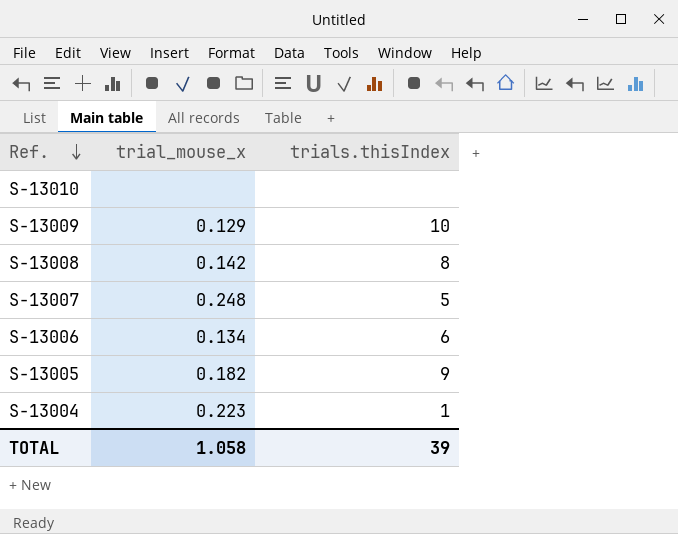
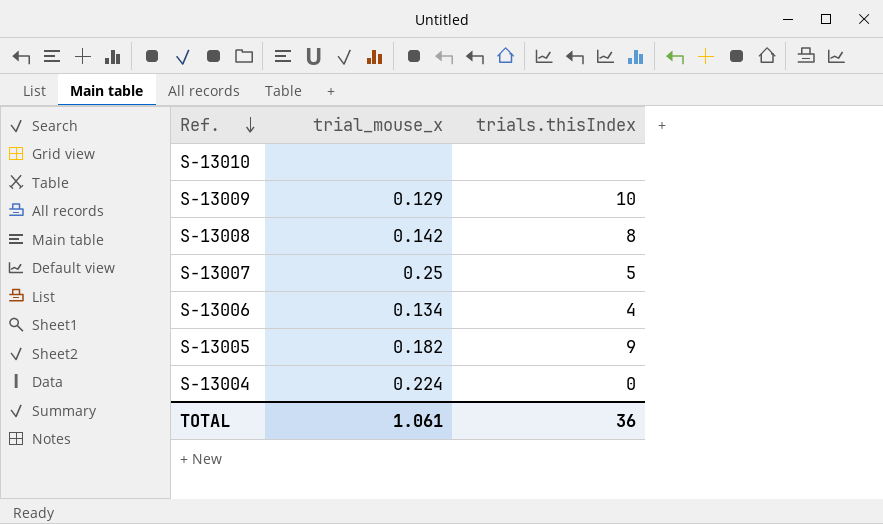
S-13007 | trial_mouse_x: 0.248 -> 0.25
S-13006 | trials.thisIndex: 6 -> 4
S-13004 | trial_mouse_x: 0.223 -> 0.224
S-13004 | trials.thisIndex: 1 -> 0
TOTAL | trial_mouse_x: 1.058 -> 1.061
TOTAL | trials.thisIndex: 39 -> 36

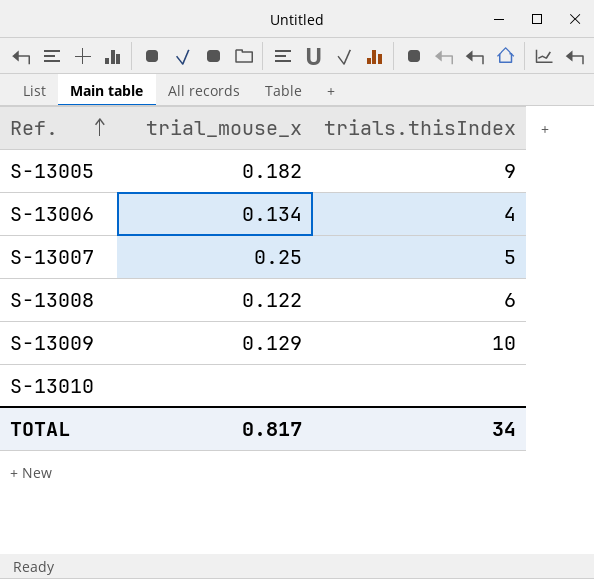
row order: Ref. descending -> Ref. ascending
row S-13004: 0.224 | 0 -> none
S-13008 | trial_mouse_x: 0.142 -> 0.122
S-13008 | trials.thisIndex: 8 -> 6
TOTAL | trial_mouse_x: 1.061 -> 0.817
TOTAL | trials.thisIndex: 36 -> 34

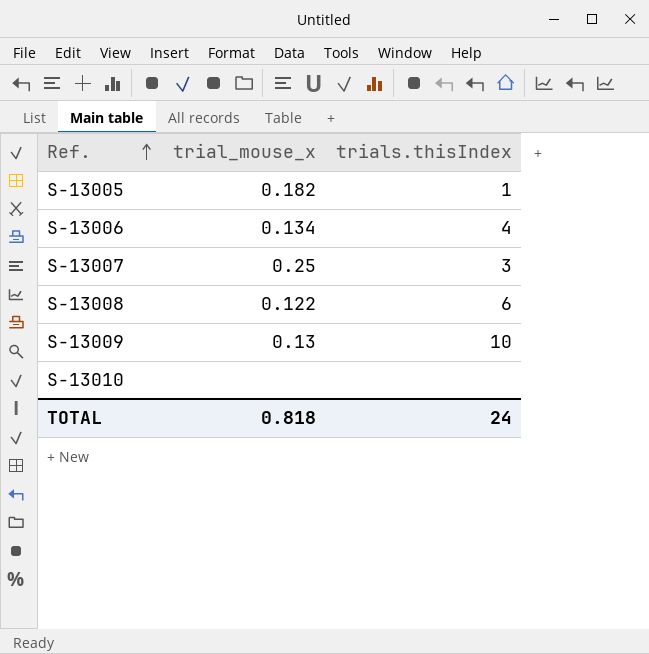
S-13005 | trials.thisIndex: 9 -> 1
S-13007 | trials.thisIndex: 5 -> 3
S-13009 | trial_mouse_x: 0.129 -> 0.13
TOTAL | trial_mouse_x: 0.817 -> 0.818
TOTAL | trials.thisIndex: 34 -> 24

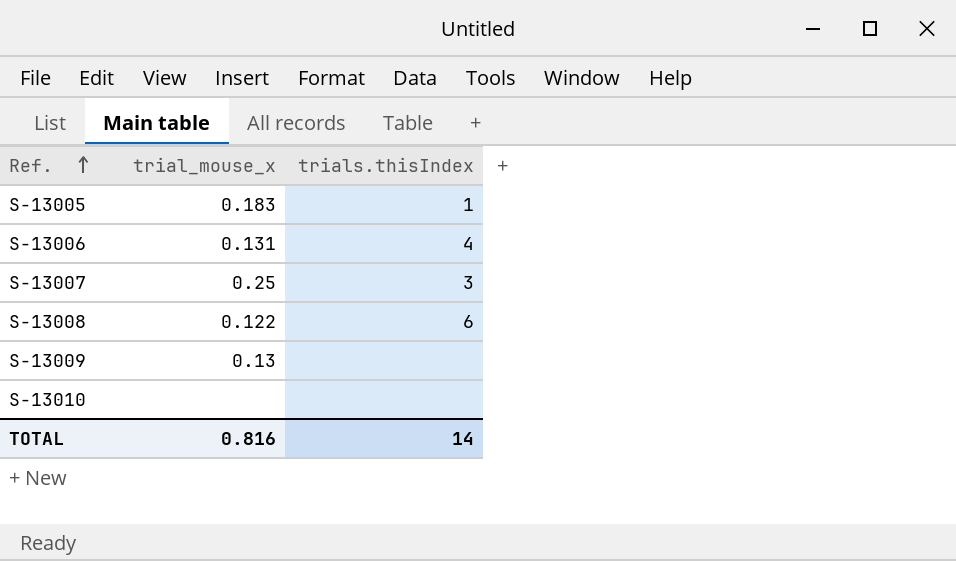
S-13005 | trial_mouse_x: 0.182 -> 0.183
S-13006 | trial_mouse_x: 0.134 -> 0.131
S-13009 | trials.thisIndex: 10 -> none
TOTAL | trial_mouse_x: 0.818 -> 0.816
TOTAL | trials.thisIndex: 24 -> 14

